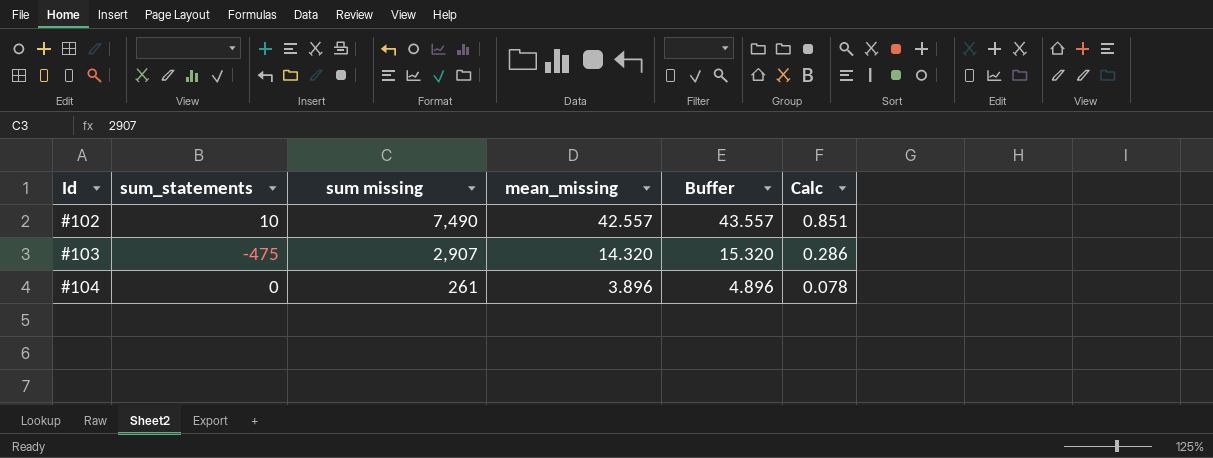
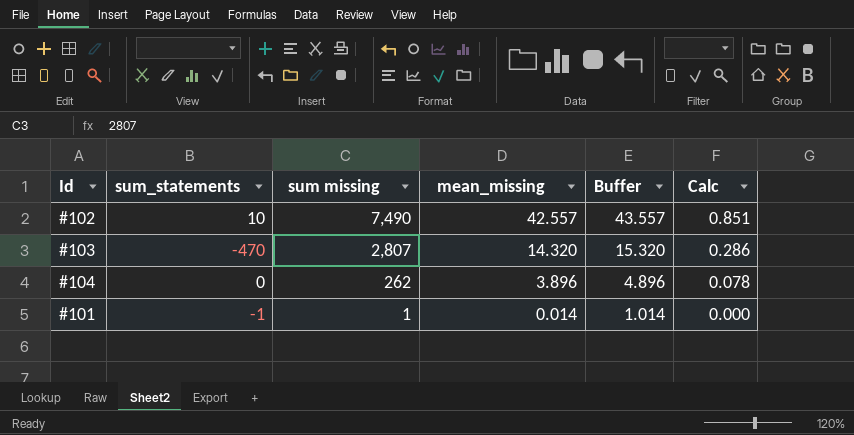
#103 | sum_statements: -475 -> -470
#103 | sum missing: 2,907 -> 2,807
#104 | sum missing: 261 -> 262
row #101: none -> -1 | 1 | 0.014 | 1.014 | 0.000

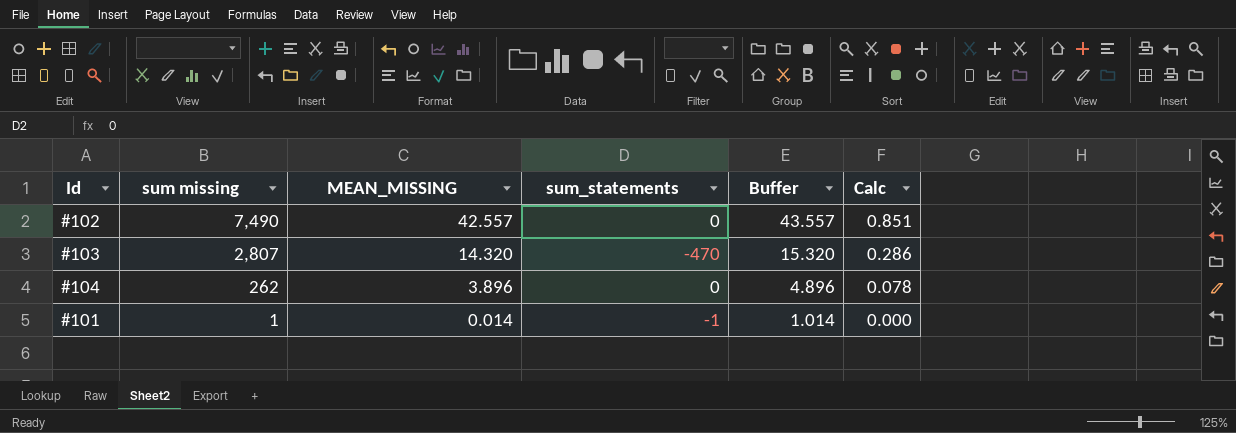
column name: mean_missing -> MEAN_MISSING
column sum_statements | position: 2 -> 4
#102 | sum_statements: 10 -> 0

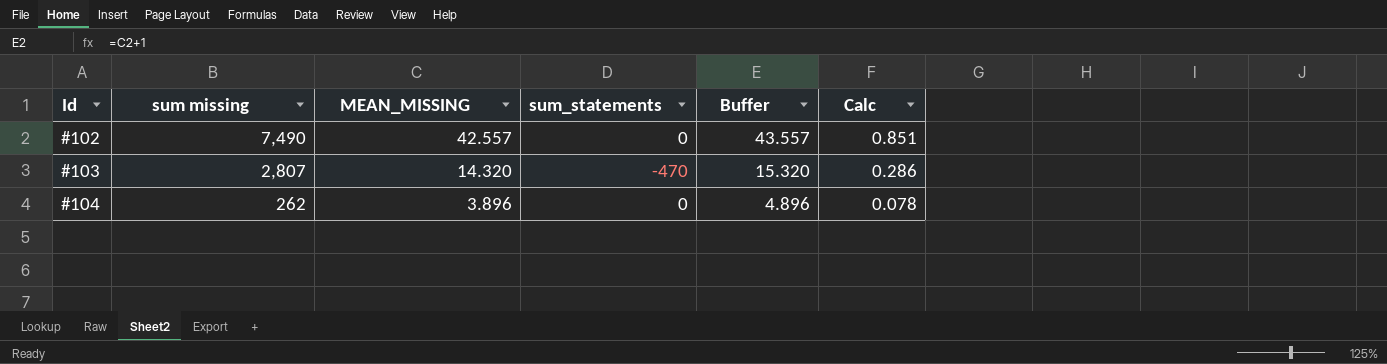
row #101: 1 | 0.014 | -1 | 1.014 | 0.000 -> none

